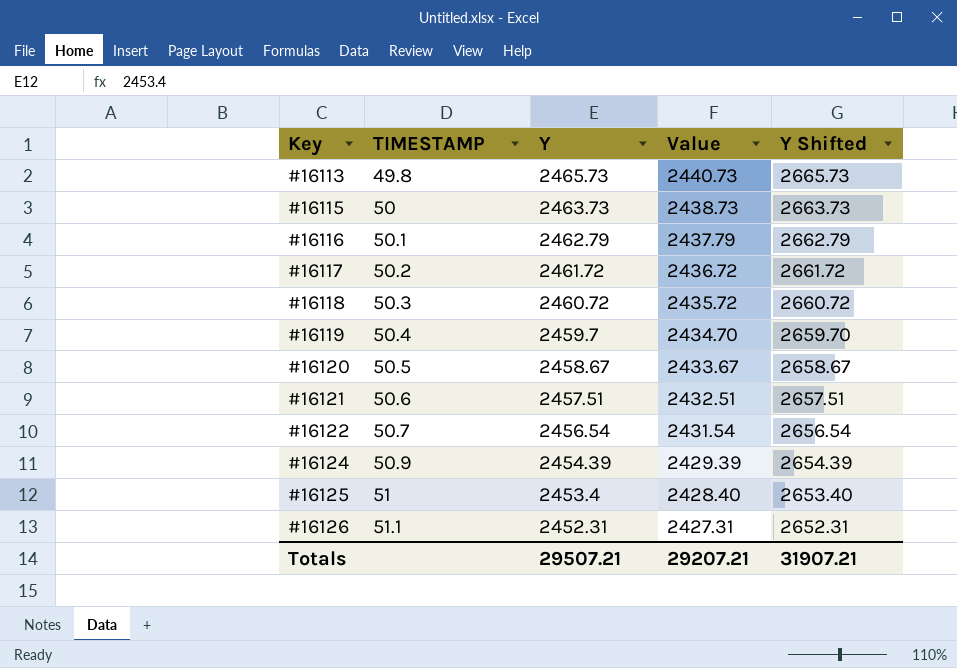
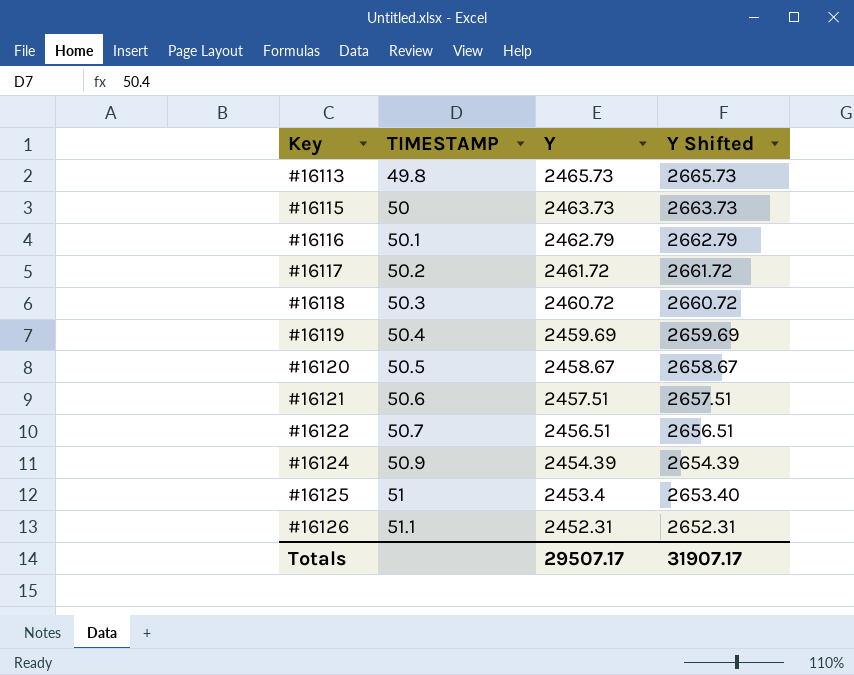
column Value | formula: [Y] - 25 -> none
#16119 | Y: 2459.7 -> 2459.69
#16119 | Y Shifted: 2659.70 -> 2659.69
#16122 | Y: 2456.54 -> 2456.51
#16122 | Y Shifted: 2656.54 -> 2656.51
Totals | Y: 29507.21 -> 29507.17
Totals | Y Shifted: 31907.21 -> 31907.17

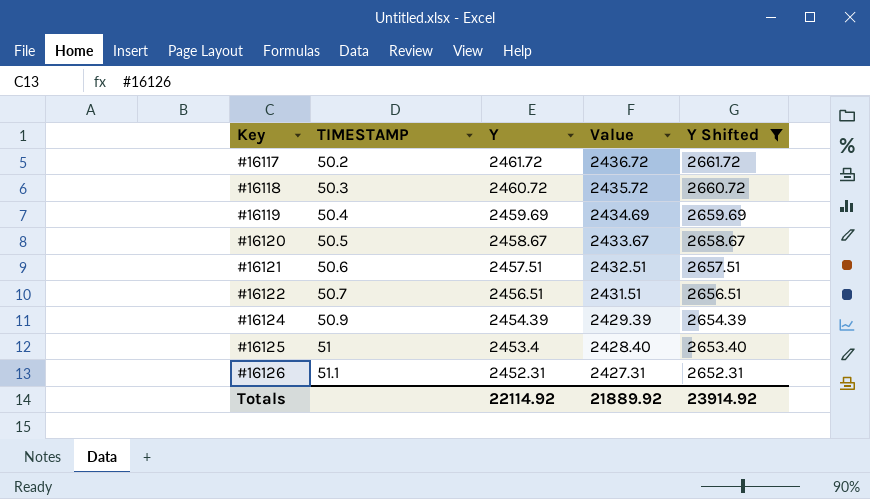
filter: none -> Y Shifted <= 2661.72
column Value | formula: none -> [Y] - 25
Totals | Y: 29507.17 -> 22114.92
Totals | Y Shifted: 31907.17 -> 23914.92

